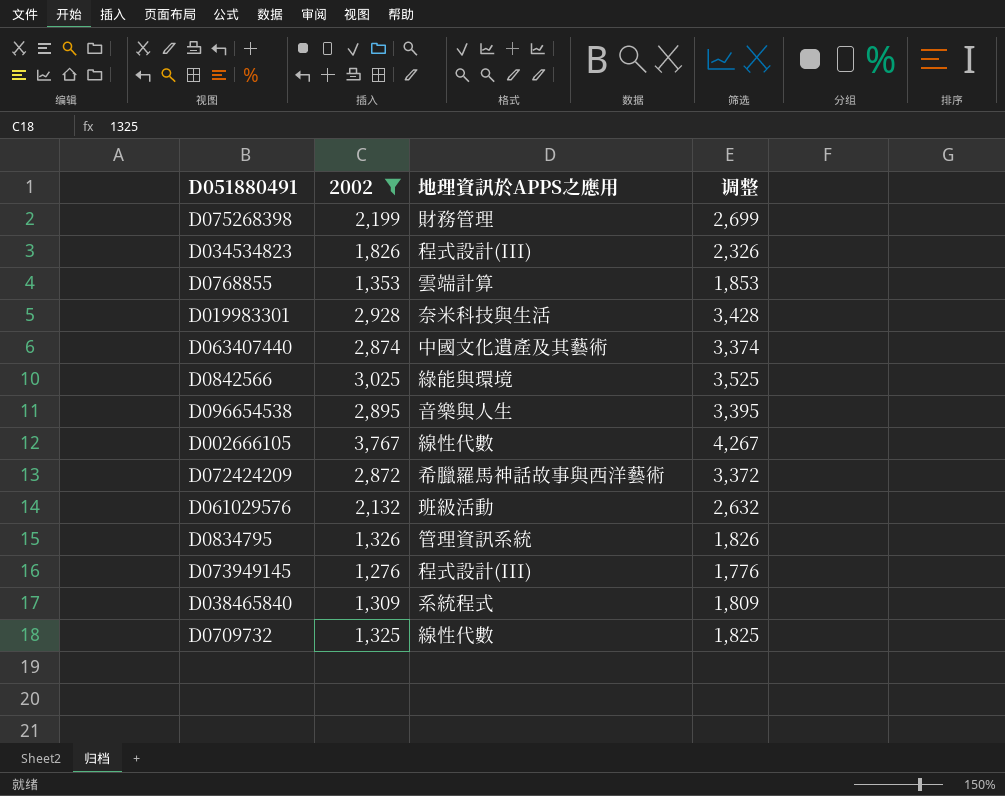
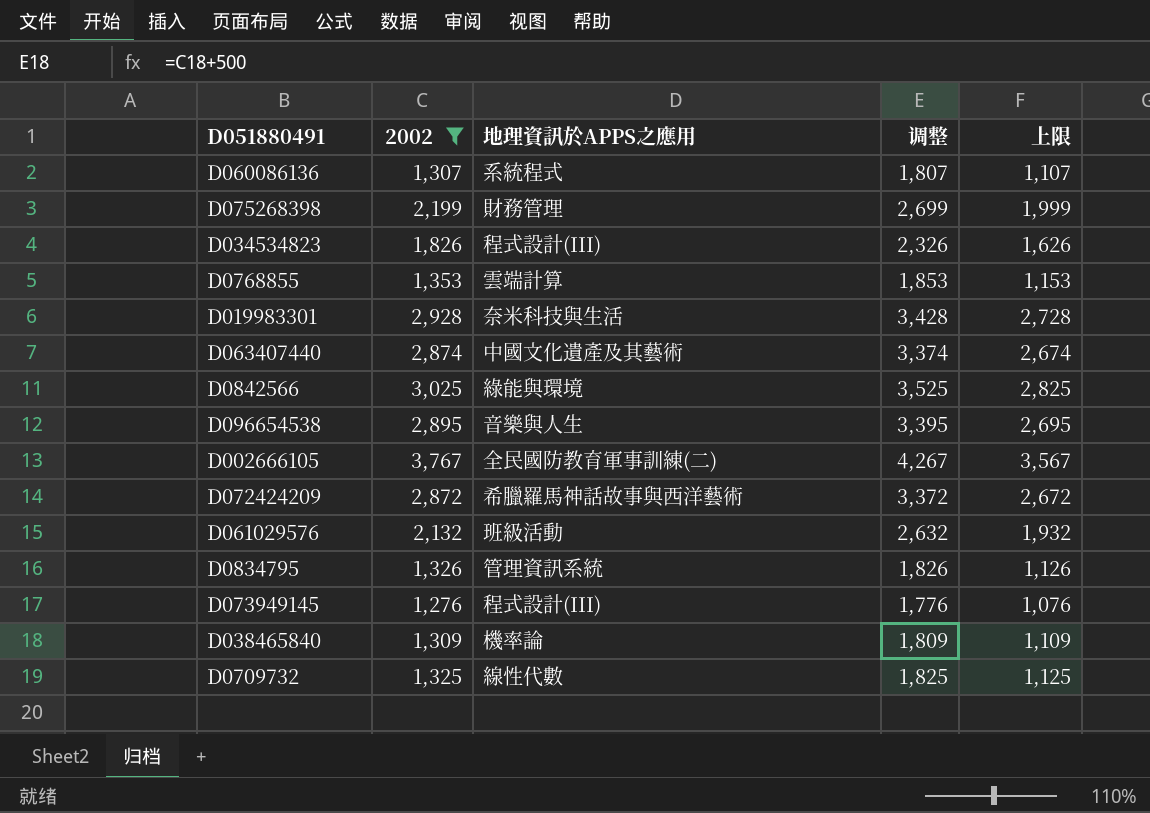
column 上限 | formula: none -> [2002] - 200
row D060086136: none -> 1,307 | 系統程式 | 1,807 | 1,107
D002666105 | 地理資訊於APPS之應用: 線性代數 -> 全民國防教育軍事訓練(二)
D038465840 | 地理資訊於APPS之應用: 系統程式 -> 機率論

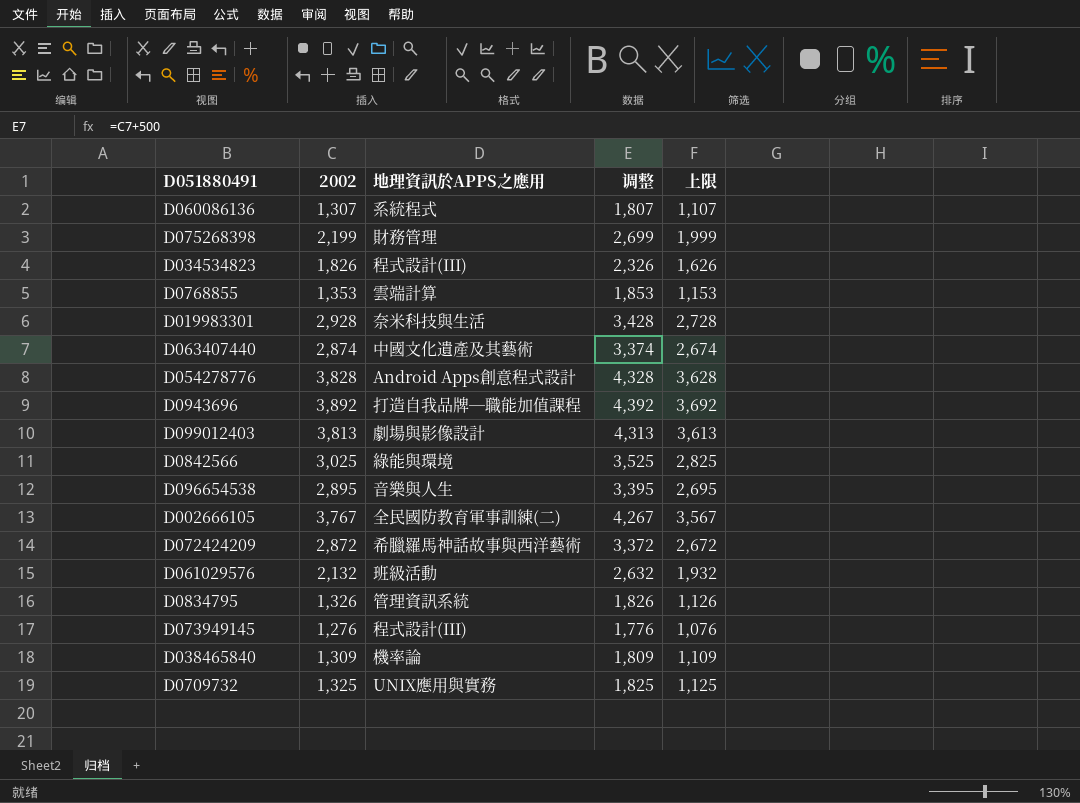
filter: 2002 <= 3,767 -> none
D0709732 | 地理資訊於APPS之應用: 線性代數 -> UNIX應用與實務

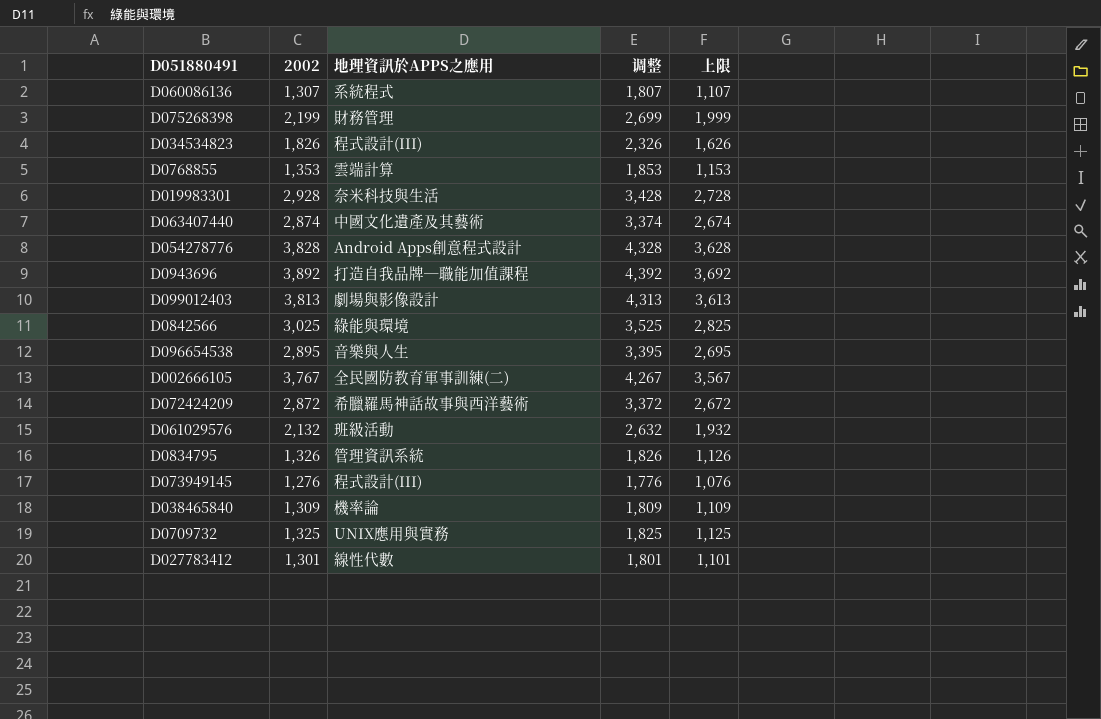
row D027783412: none -> 1,301 | 線性代數 | 1,801 | 1,101

